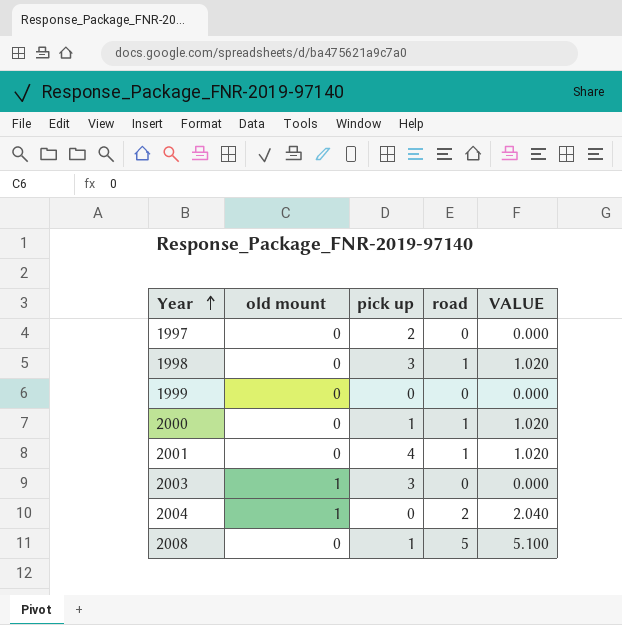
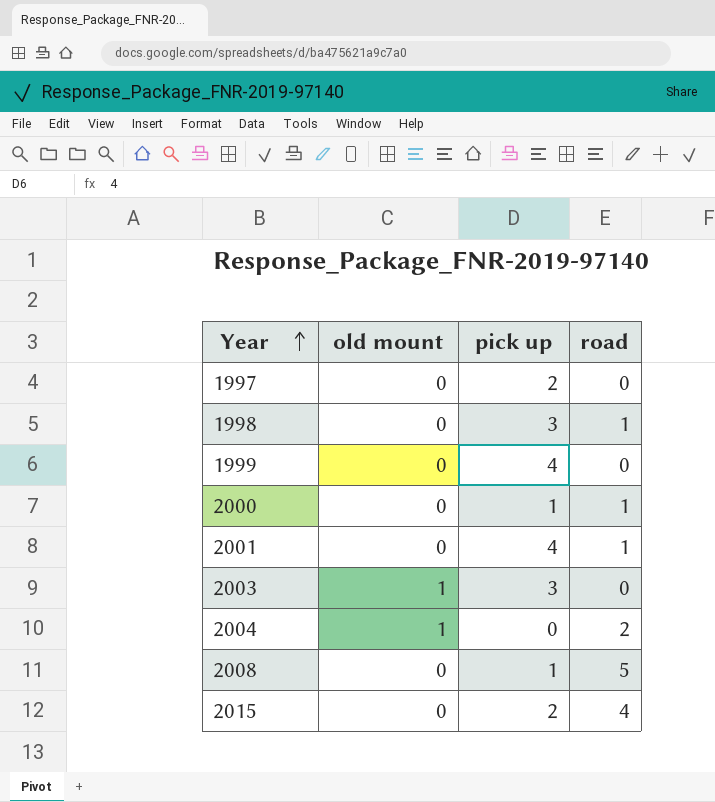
column VALUE | formula: [road] * 1.02 -> none
1999 | pick up: 0 -> 4
row 2015: none -> 0 | 2 | 4

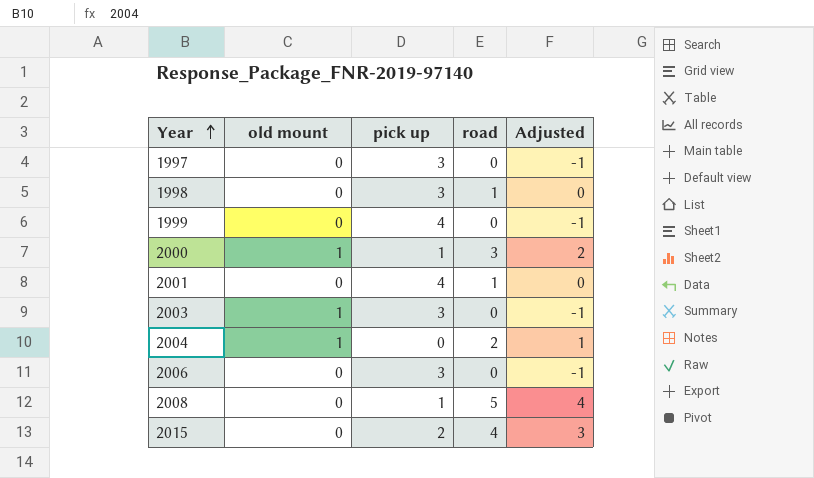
column Adjusted | formula: none -> [road] - 1
1997 | pick up: 2 -> 3
2000 | old mount: 0 -> 1
2000 | road: 1 -> 3
row 2006: none -> 0 | 3 | 0 | -1

